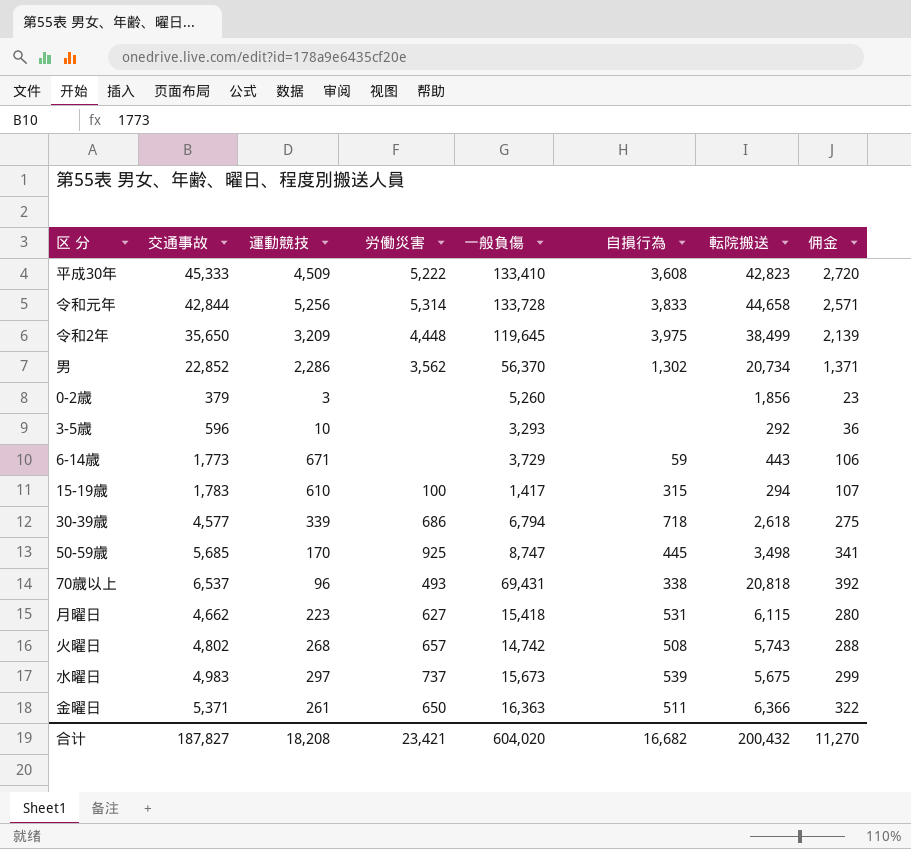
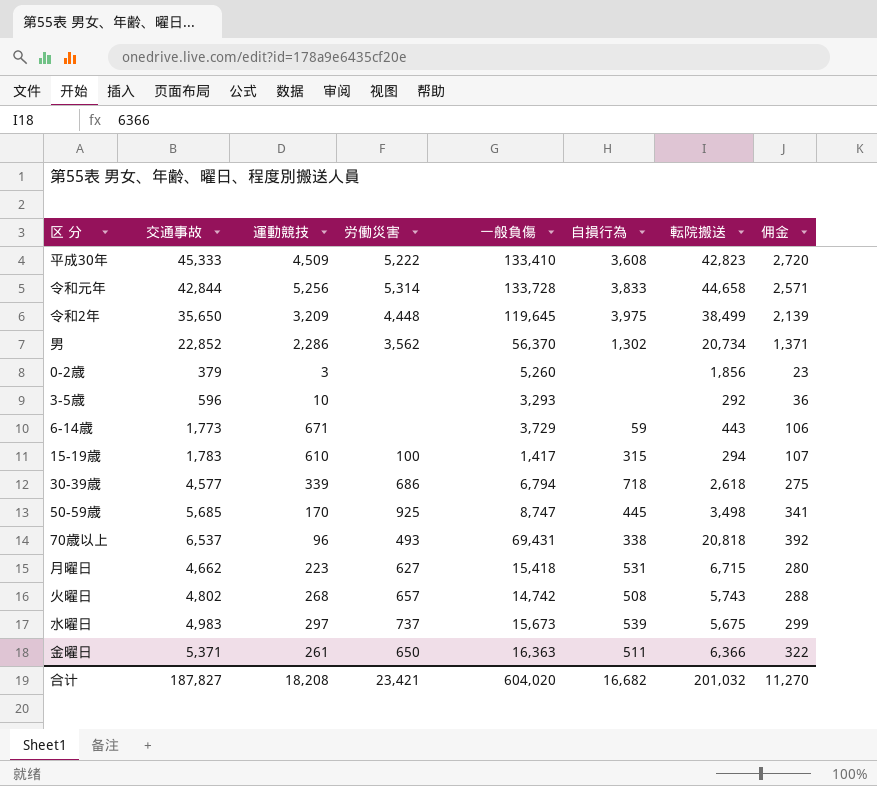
月曜日 | 転院搬送: 6,115 -> 6,715
合计 | 転院搬送: 200,432 -> 201,032

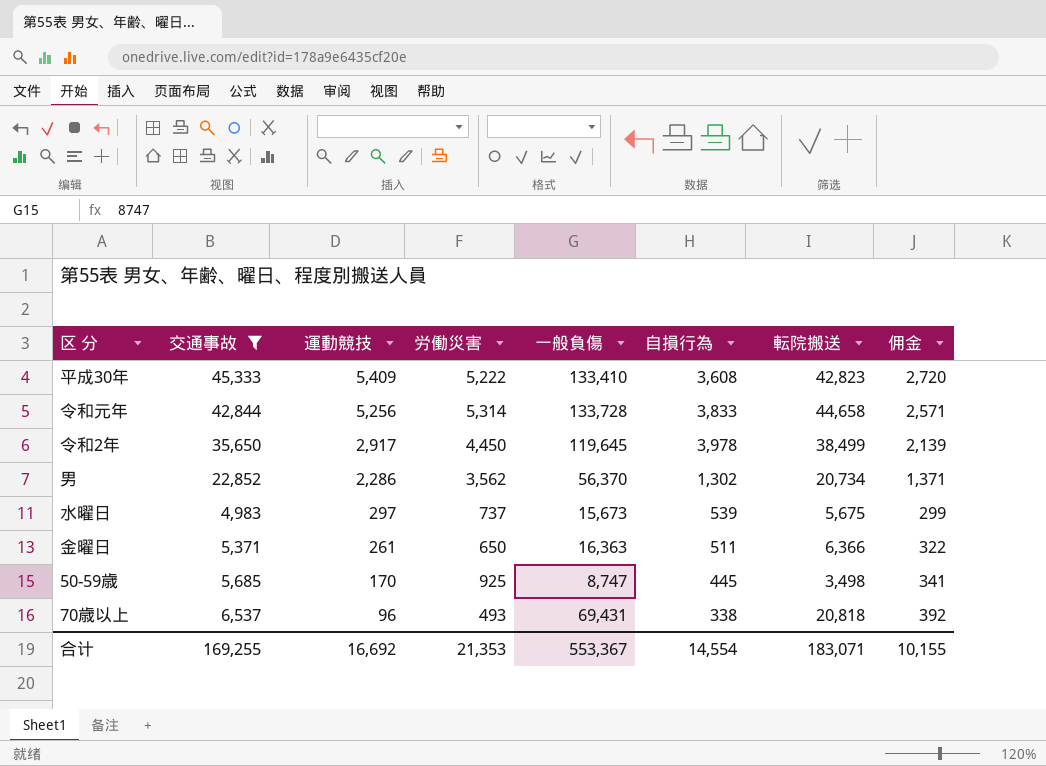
filter: none -> 交通事故 >= 4,983
row order: none -> 運動競技 descending
平成30年 | 運動競技: 4,509 -> 5,409
令和2年 | 運動競技: 3,209 -> 2,917
令和2年 | 労働災害: 4,448 -> 4,450
令和2年 | 自損行為: 3,975 -> 3,978
合计 | 交通事故: 187,827 -> 169,255
合计 | 運動競技: 18,208 -> 16,692
合计 | 労働災害: 23,421 -> 21,353
合计 | 一般負傷: 604,020 -> 553,367
合计 | 自損行為: 16,682 -> 14,554
合计 | 転院搬送: 201,032 -> 183,071
合计 | 佣金: 11,270 -> 10,155

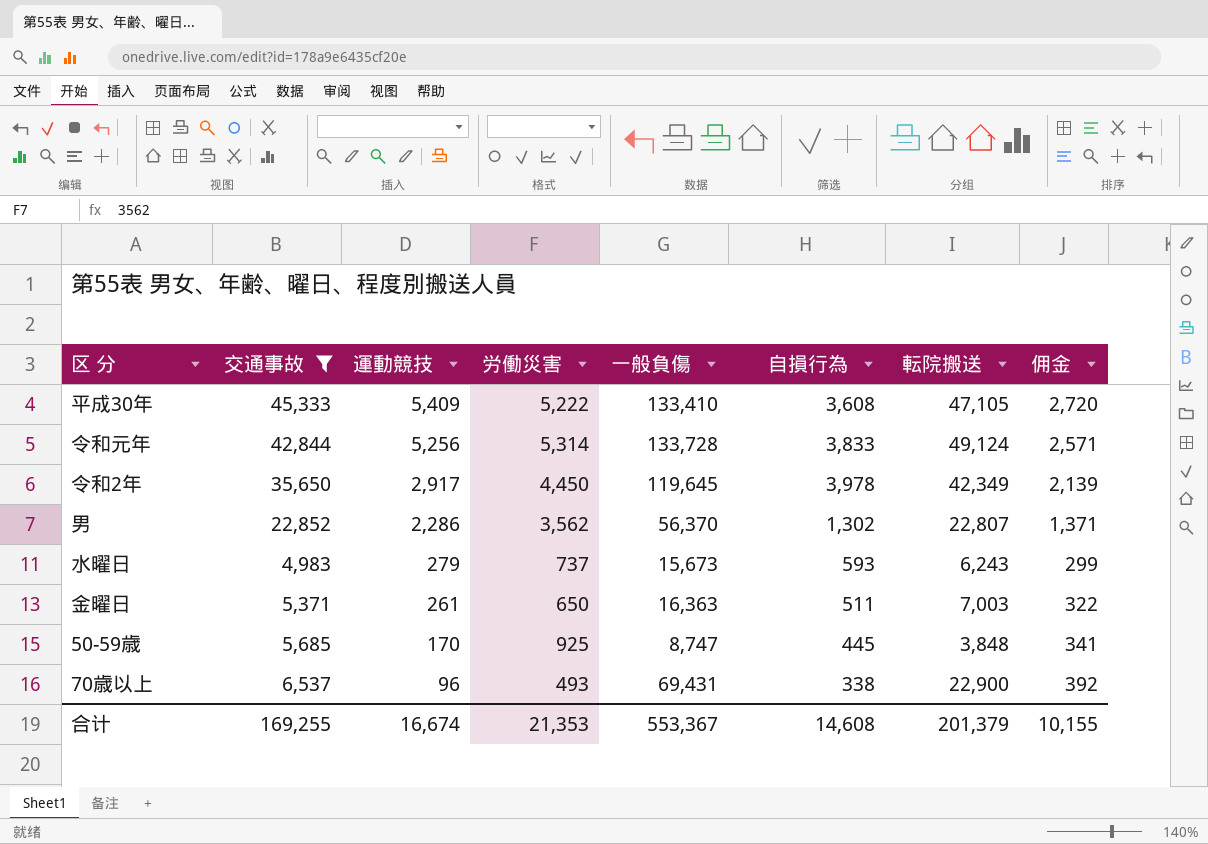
平成30年 | 転院搬送: 42,823 -> 47,105
令和元年 | 転院搬送: 44,658 -> 49,124
令和2年 | 転院搬送: 38,499 -> 42,349
男 | 転院搬送: 20,734 -> 22,807
水曜日 | 運動競技: 297 -> 279
水曜日 | 自損行為: 539 -> 593
水曜日 | 転院搬送: 5,675 -> 6,243
金曜日 | 転院搬送: 6,366 -> 7,003
50-59歳 | 転院搬送: 3,498 -> 3,848
70歳以上 | 転院搬送: 20,818 -> 22,900
合计 | 運動競技: 16,692 -> 16,674
合计 | 自損行為: 14,554 -> 14,608
合计 | 転院搬送: 183,071 -> 201,379

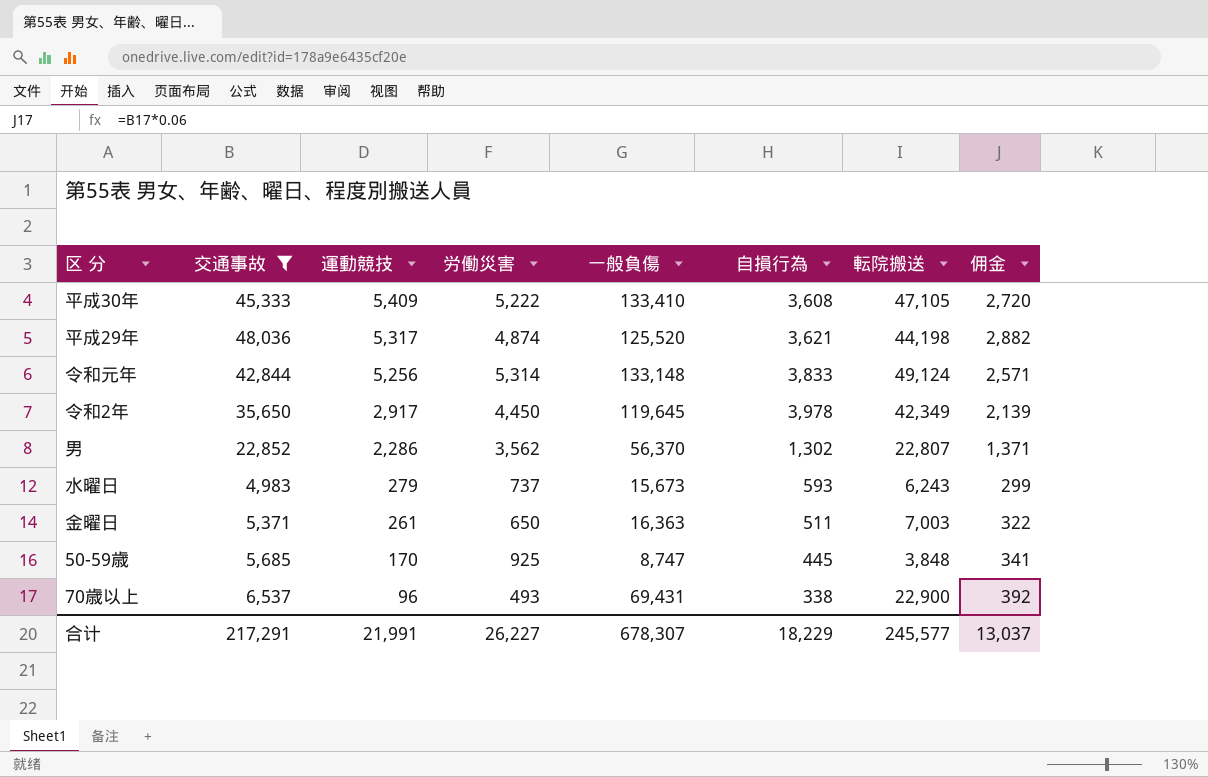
row 平成29年: none -> 48,036 | 5,317 | 4,874 | 125,520 | 3,621 | 44,198 | 2,882
令和元年 | 一般負傷: 133,728 -> 133,148
合计 | 交通事故: 169,255 -> 217,291
合计 | 運動競技: 16,674 -> 21,991
合计 | 労働災害: 21,353 -> 26,227
合计 | 一般負傷: 553,367 -> 678,307
合计 | 自損行為: 14,608 -> 18,229
合计 | 転院搬送: 201,379 -> 245,577
合计 | 佣金: 10,155 -> 13,037

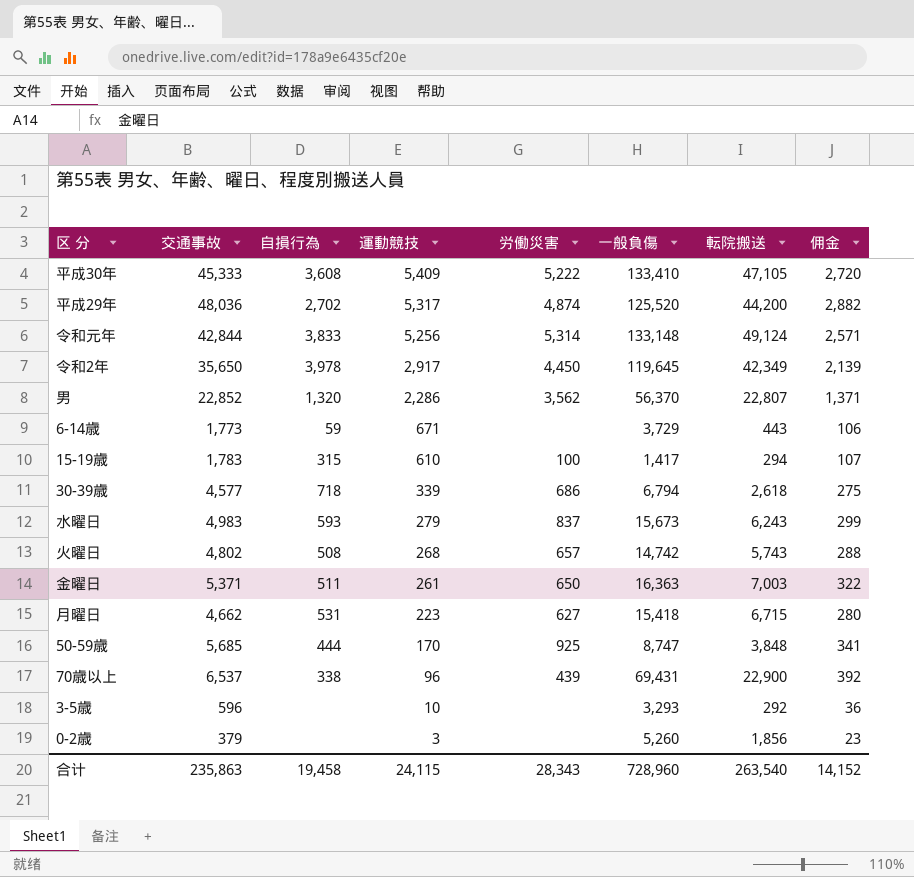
filter: 交通事故 >= 4,983 -> none
column 自損行為 | position: 6 -> 3
平成29年 | 自損行為: 3,621 -> 2,702
平成29年 | 転院搬送: 44,198 -> 44,200
男 | 自損行為: 1,302 -> 1,320
水曜日 | 労働災害: 737 -> 837
50-59歳 | 自損行為: 445 -> 444
70歳以上 | 労働災害: 493 -> 439
合计 | 交通事故: 217,291 -> 235,863
合计 | 自損行為: 18,229 -> 19,458
合计 | 運動競技: 21,991 -> 24,115
合计 | 労働災害: 26,227 -> 28,343
合计 | 一般負傷: 678,307 -> 728,960
合计 | 転院搬送: 245,577 -> 263,540
合计 | 佣金: 13,037 -> 14,152

